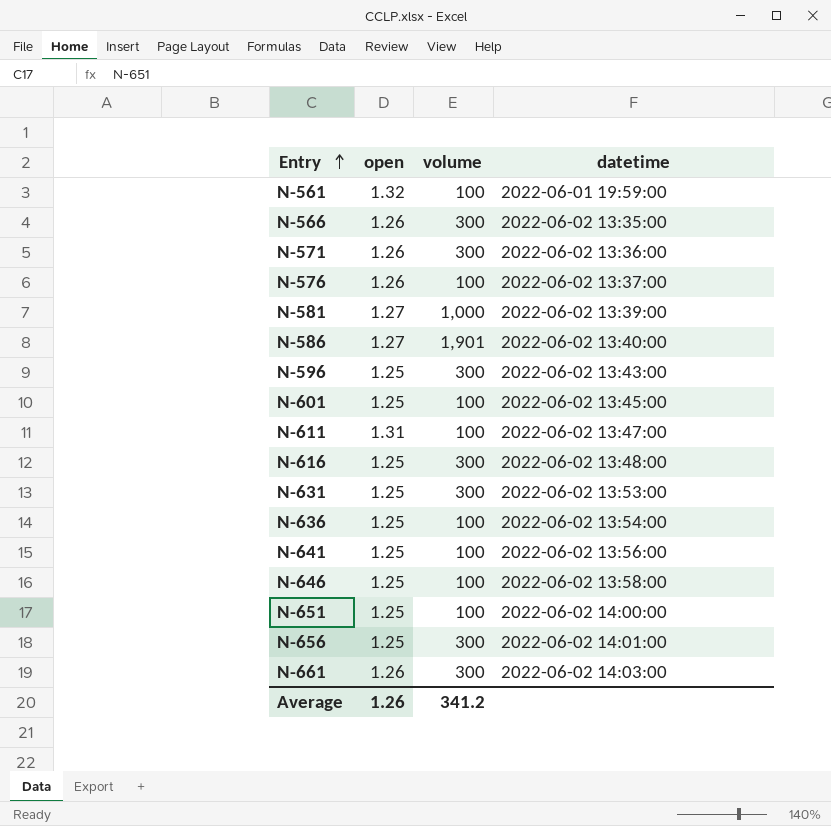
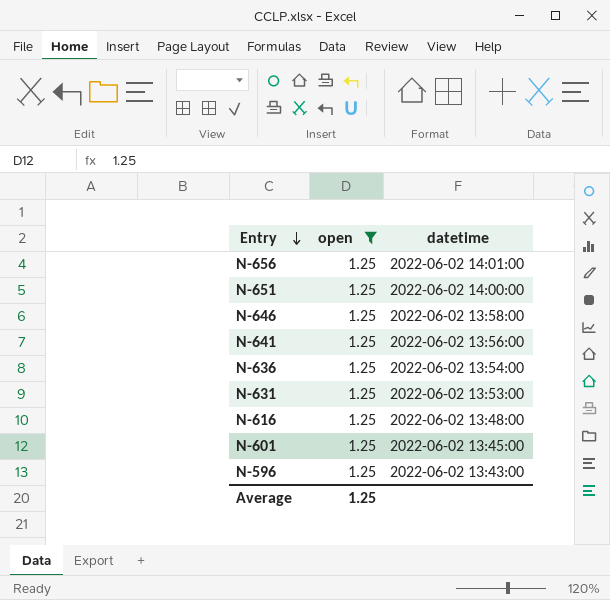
filter: none -> open = 1.25
row order: Entry ascending -> Entry descending
column volume | position: 3 -> none
Average | open: 1.26 -> 1.25

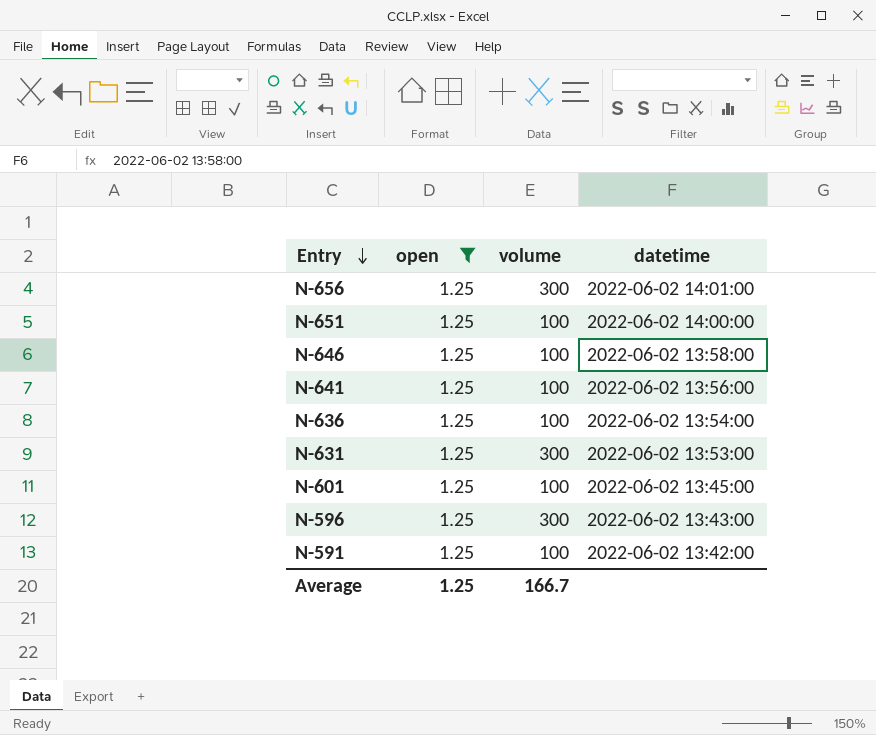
column volume | position: none -> 3
row N-616: 1.25 | 2022-06-02 13:48:00 -> none
row N-591: none -> 1.25 | 100 | 2022-06-02 13:42:00

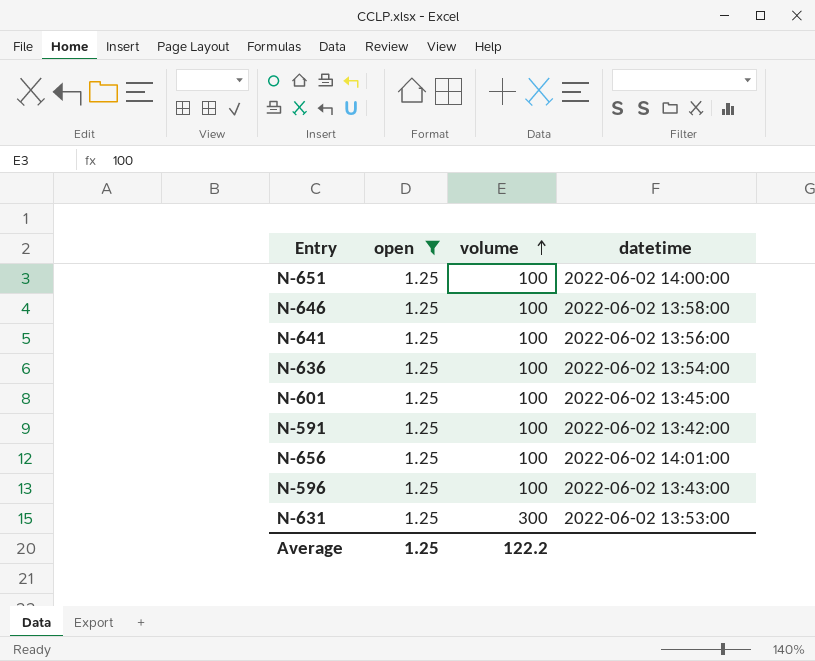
row order: Entry descending -> volume ascending
N-656 | volume: 300 -> 100
N-596 | volume: 300 -> 100
Average | volume: 166.7 -> 122.2

